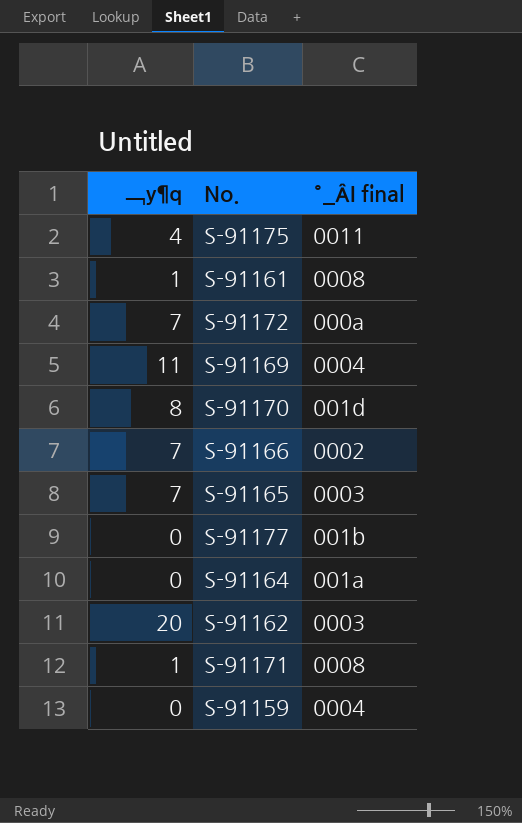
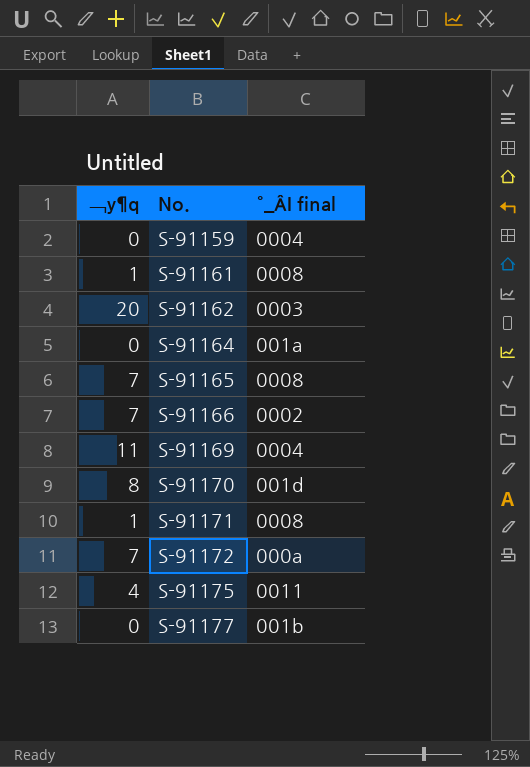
row order: none -> No. ascending
S-91165 | °_ÂI final: 0003 -> 0008

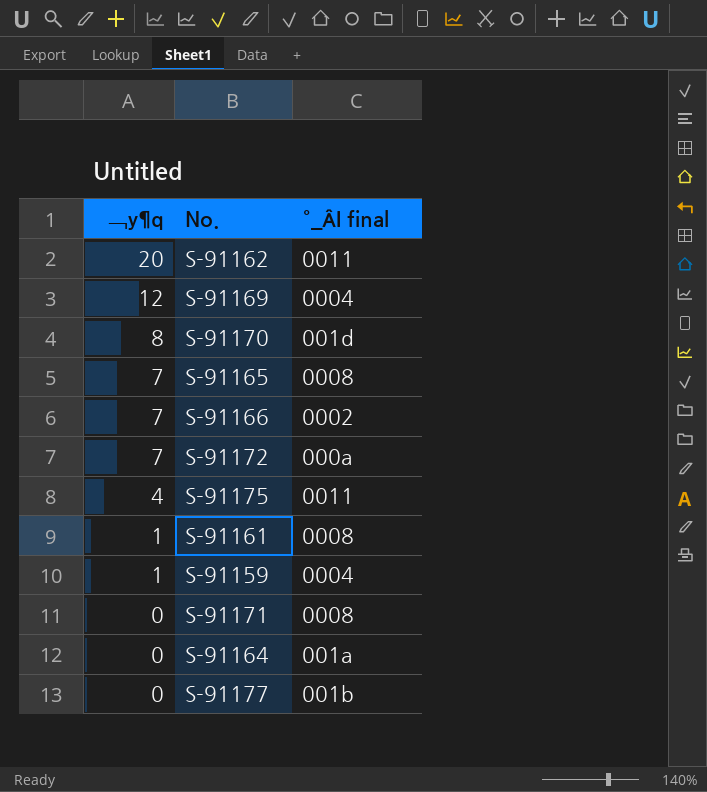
row order: No. ascending -> ¬y¶q descending
S-91162 | °_ÂI final: 0003 -> 0011
S-91169 | ¬y¶q: 11 -> 12
S-91159 | ¬y¶q: 0 -> 1
S-91171 | ¬y¶q: 1 -> 0

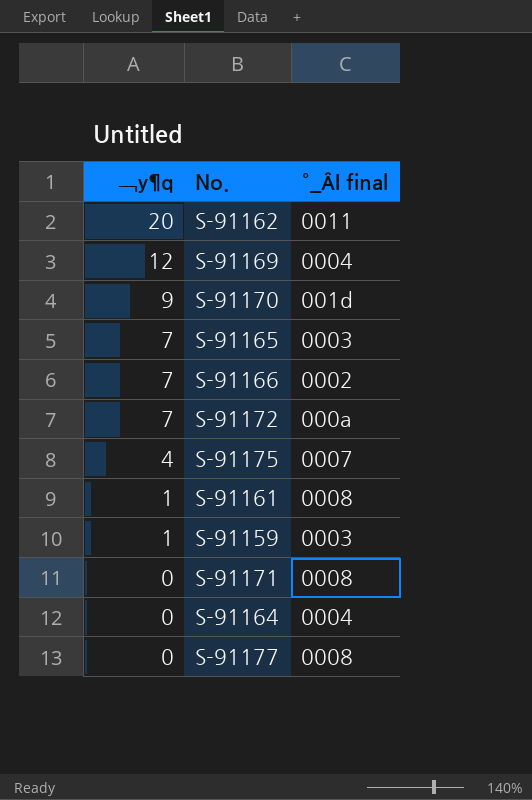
S-91170 | ¬y¶q: 8 -> 9
S-91165 | °_ÂI final: 0008 -> 0003
S-91175 | °_ÂI final: 0011 -> 0007
S-91159 | °_ÂI final: 0004 -> 0003
S-91164 | °_ÂI final: 001a -> 0004
S-91177 | °_ÂI final: 001b -> 0008

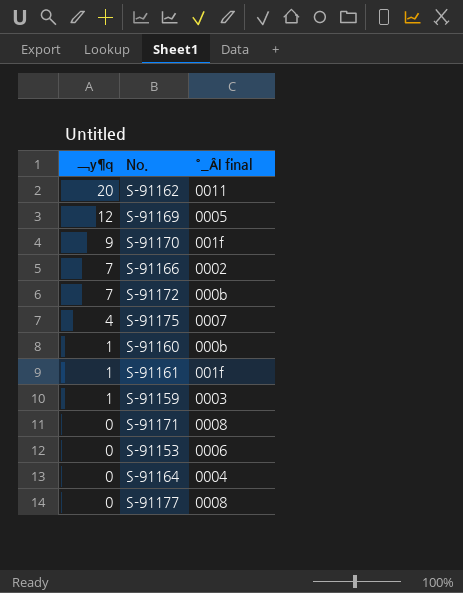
row S-91165: 7 | 0003 -> none
S-91169 | °_ÂI final: 0004 -> 0005
S-91170 | °_ÂI final: 001d -> 001f
S-91172 | °_ÂI final: 000a -> 000b
row S-91160: none -> 1 | 000b
S-91161 | °_ÂI final: 0008 -> 001f
row S-91153: none -> 0 | 0006

